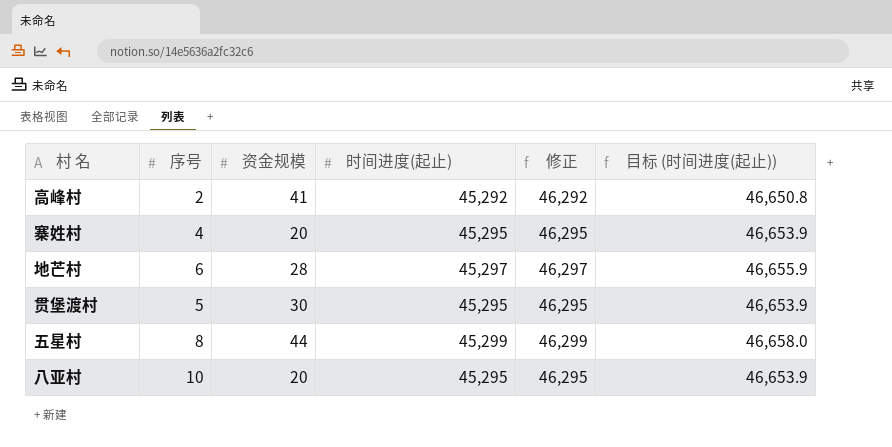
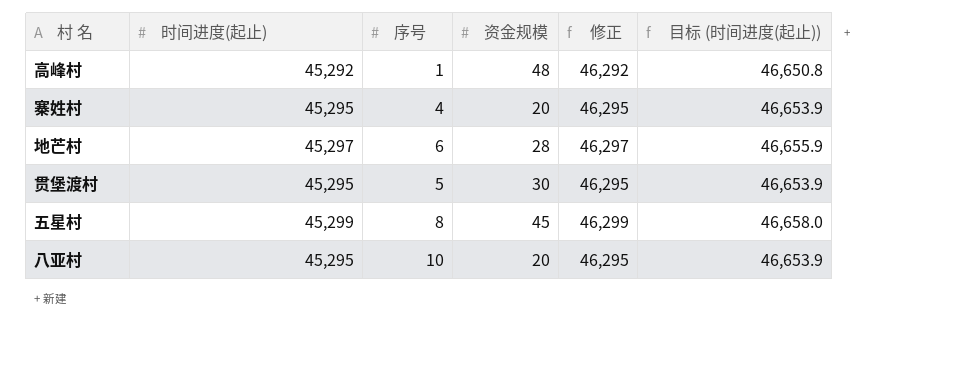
column 时间进度(起止) | position: 4 -> 2
高峰村 | 序号: 2 -> 1
高峰村 | 资金规模: 41 -> 48
五星村 | 资金规模: 44 -> 45

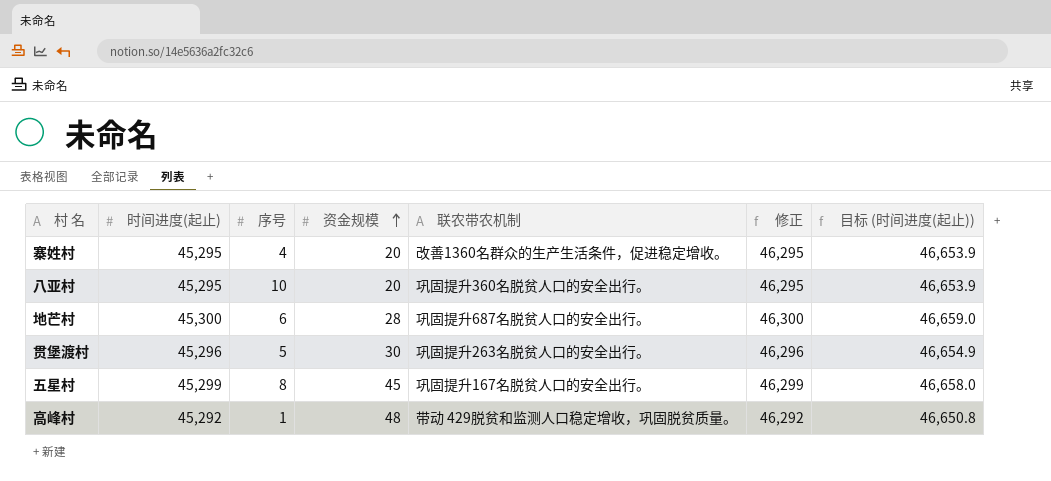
row order: none -> 资金规模 ascending
column 联农带农机制 | position: none -> 5
地芒村 | 时间进度(起止): 45,297 -> 45,300
地芒村 | 修正: 46,297 -> 46,300
地芒村 | 目标 (时间进度(起止)): 46,655.9 -> 46,659.0
贯堡渡村 | 时间进度(起止): 45,295 -> 45,296
贯堡渡村 | 修正: 46,295 -> 46,296
贯堡渡村 | 目标 (时间进度(起止)): 46,653.9 -> 46,654.9

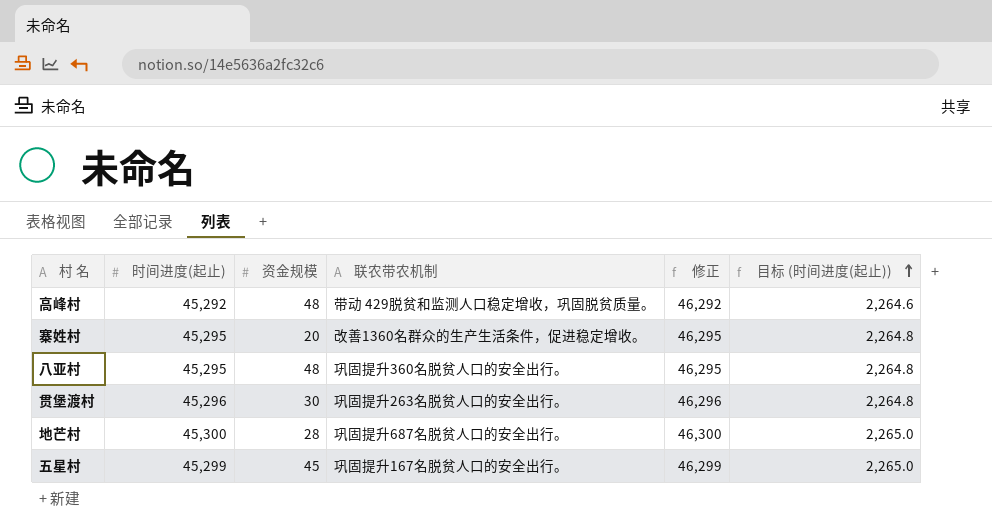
row order: 资金规模 ascending -> 目标 (时间进度(起止)) ascending
column 序号 | position: 3 -> none
column 目标 (时间进度(起止)) | formula: [时间进度(起止)] * 1.03 -> [时间进度(起止)] * 0.05
八亚村 | 资金规模: 20 -> 48

